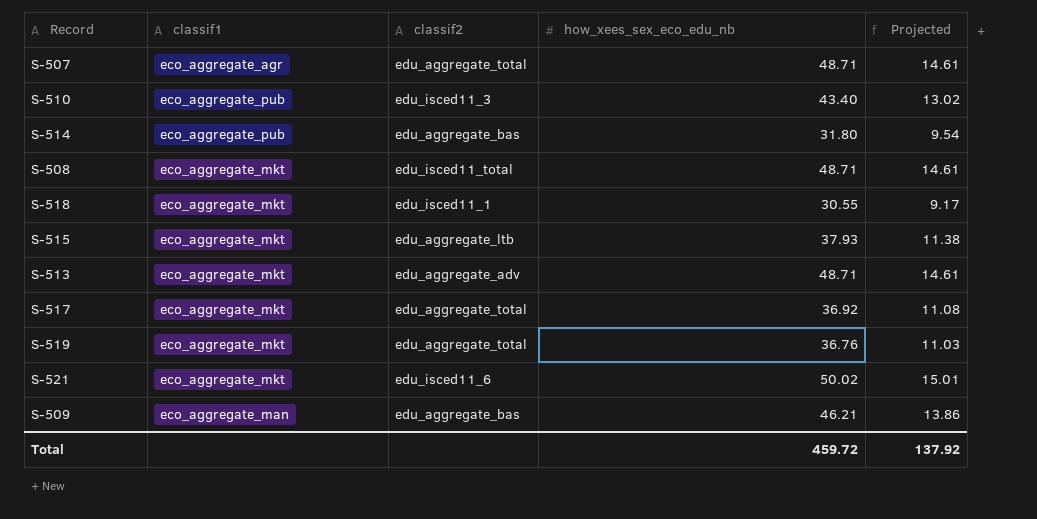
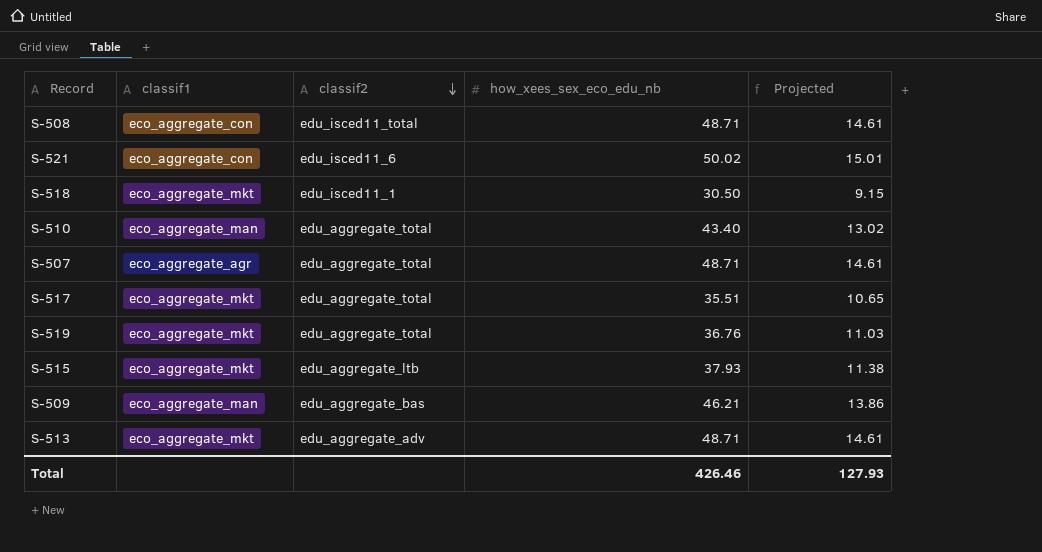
row order: none -> classif2 descending
row S-514: eco_aggregate_pub | edu_aggregate_bas | 31.80 | 9.54 -> none
S-508 | classif1: eco_aggregate_mkt -> eco_aggregate_con
S-521 | classif1: eco_aggregate_mkt -> eco_aggregate_con
S-518 | how_xees_sex_eco_edu_nb: 30.55 -> 30.50
S-518 | Projected: 9.17 -> 9.15
S-510 | classif1: eco_aggregate_pub -> eco_aggregate_man
S-510 | classif2: edu_isced11_3 -> edu_aggregate_total
S-517 | how_xees_sex_eco_edu_nb: 36.92 -> 35.51
S-517 | Projected: 11.08 -> 10.65
Total | how_xees_sex_eco_edu_nb: 459.72 -> 426.46
Total | Projected: 137.92 -> 127.93

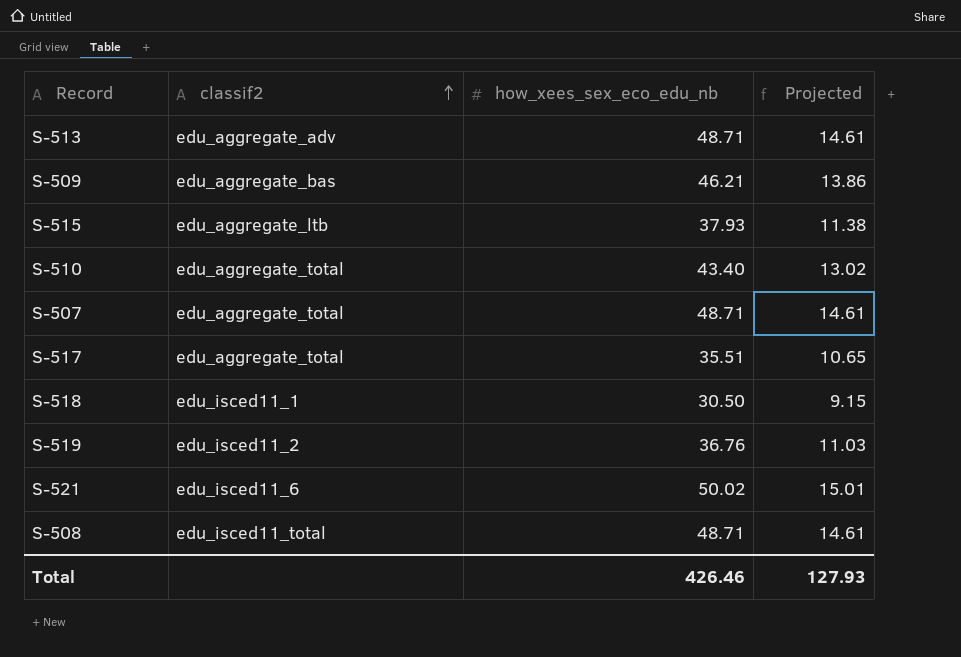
row order: classif2 descending -> classif2 ascending
column classif1 | position: 2 -> none
S-519 | classif2: edu_aggregate_total -> edu_isced11_2

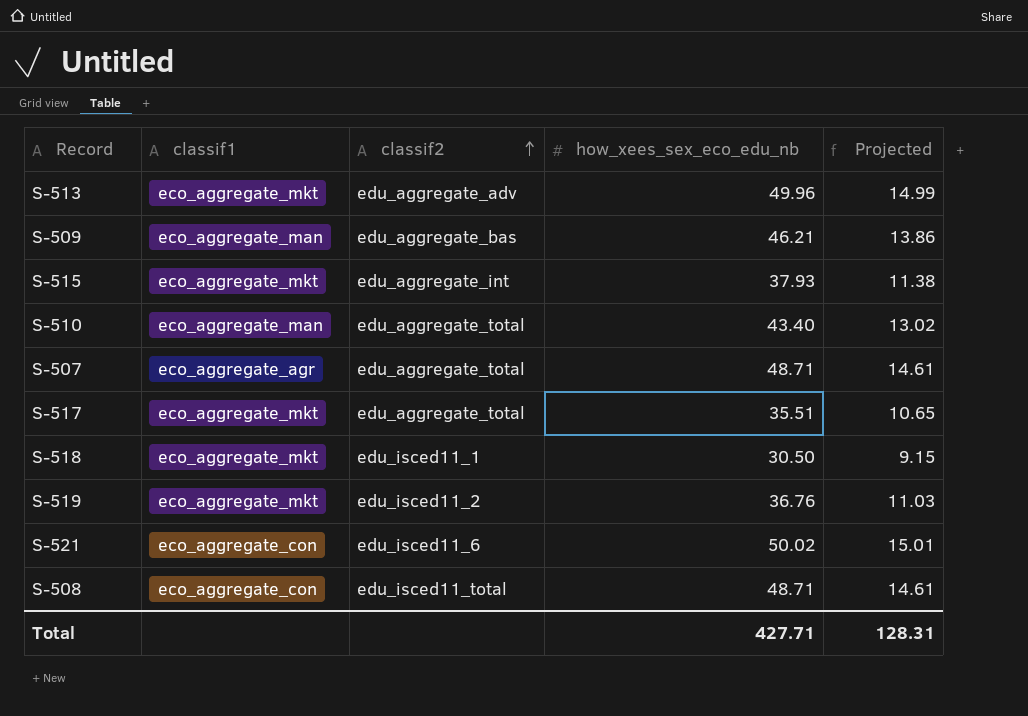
column classif1 | position: none -> 2
S-513 | how_xees_sex_eco_edu_nb: 48.71 -> 49.96
S-513 | Projected: 14.61 -> 14.99
S-515 | classif2: edu_aggregate_ltb -> edu_aggregate_int
Total | how_xees_sex_eco_edu_nb: 426.46 -> 427.71
Total | Projected: 127.93 -> 128.31

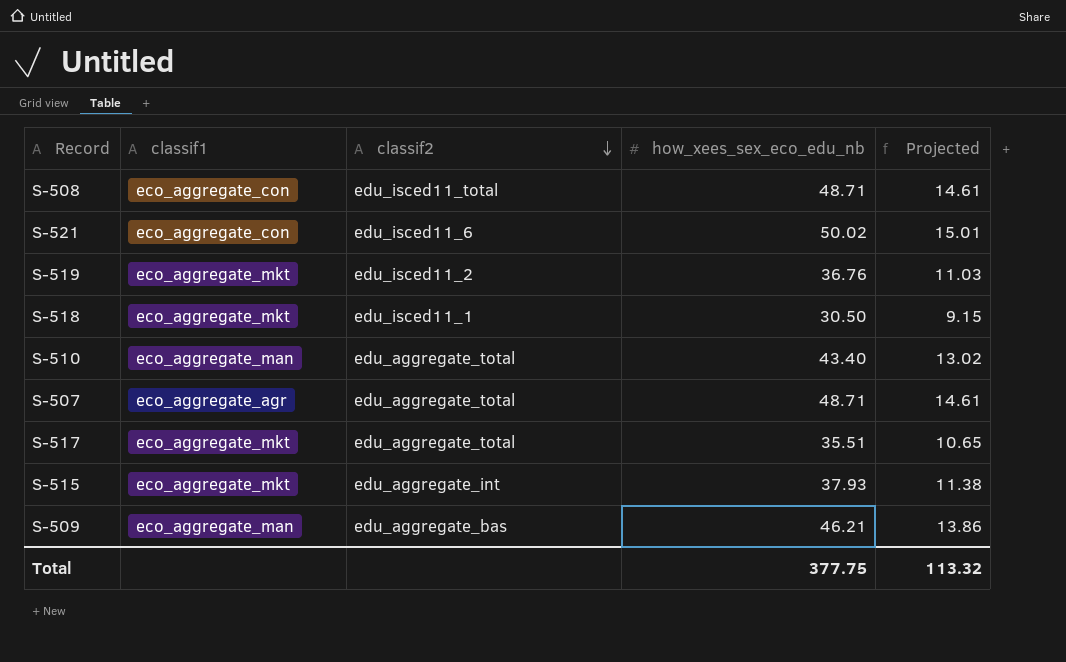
row order: classif2 ascending -> classif2 descending
row S-513: eco_aggregate_mkt | edu_aggregate_adv | 49.96 | 14.99 -> none
Total | how_xees_sex_eco_edu_nb: 427.71 -> 377.75
Total | Projected: 128.31 -> 113.32

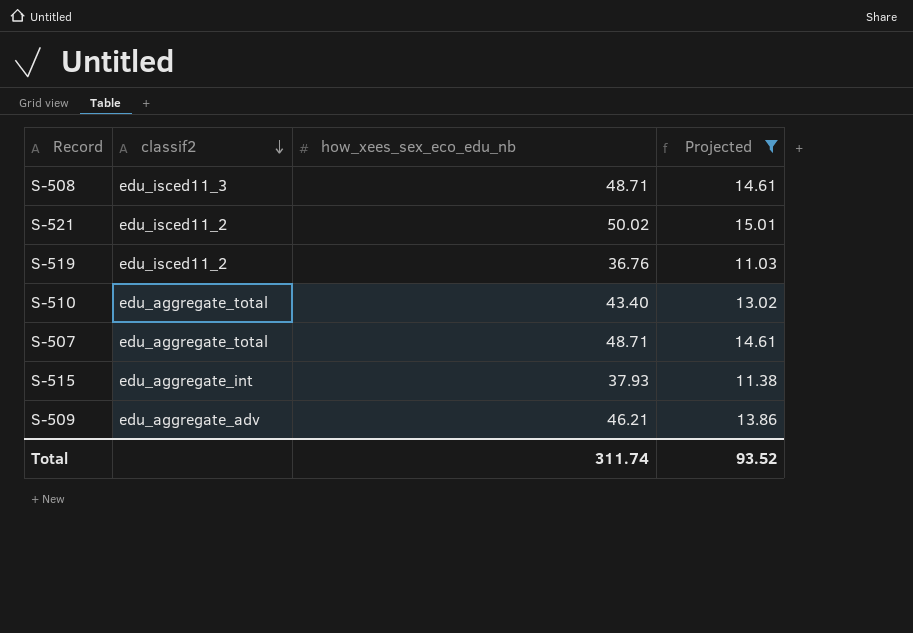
filter: none -> Projected >= 11.03
column classif1 | position: 2 -> none
S-508 | classif2: edu_isced11_total -> edu_isced11_3
S-521 | classif2: edu_isced11_6 -> edu_isced11_2
S-509 | classif2: edu_aggregate_bas -> edu_aggregate_adv
Total | how_xees_sex_eco_edu_nb: 377.75 -> 311.74
Total | Projected: 113.32 -> 93.52

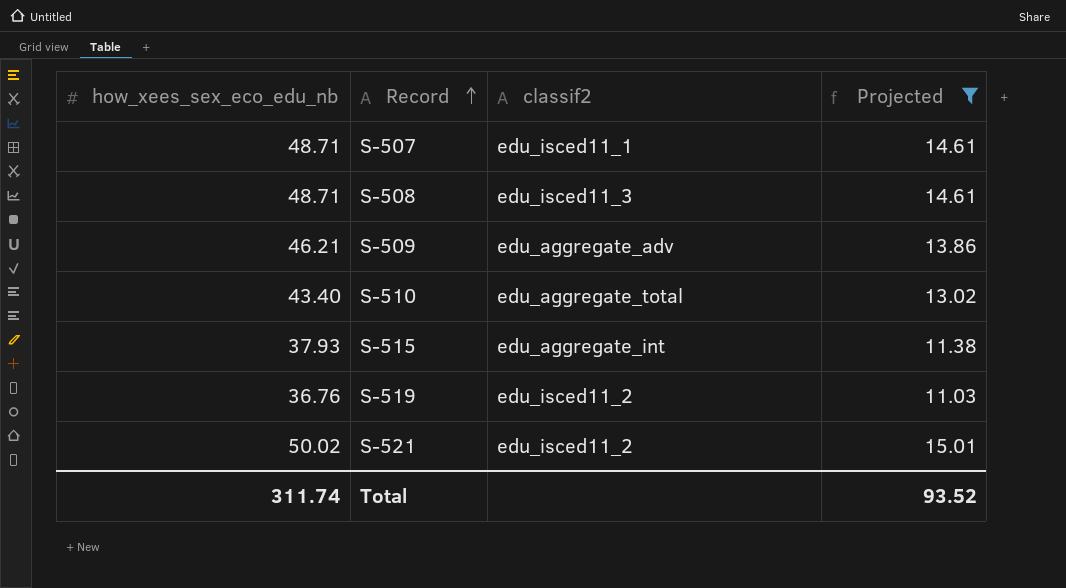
row order: classif2 descending -> Record ascending
column how_xees_sex_eco_edu_nb | position: 3 -> 1
S-507 | classif2: edu_aggregate_total -> edu_isced11_1

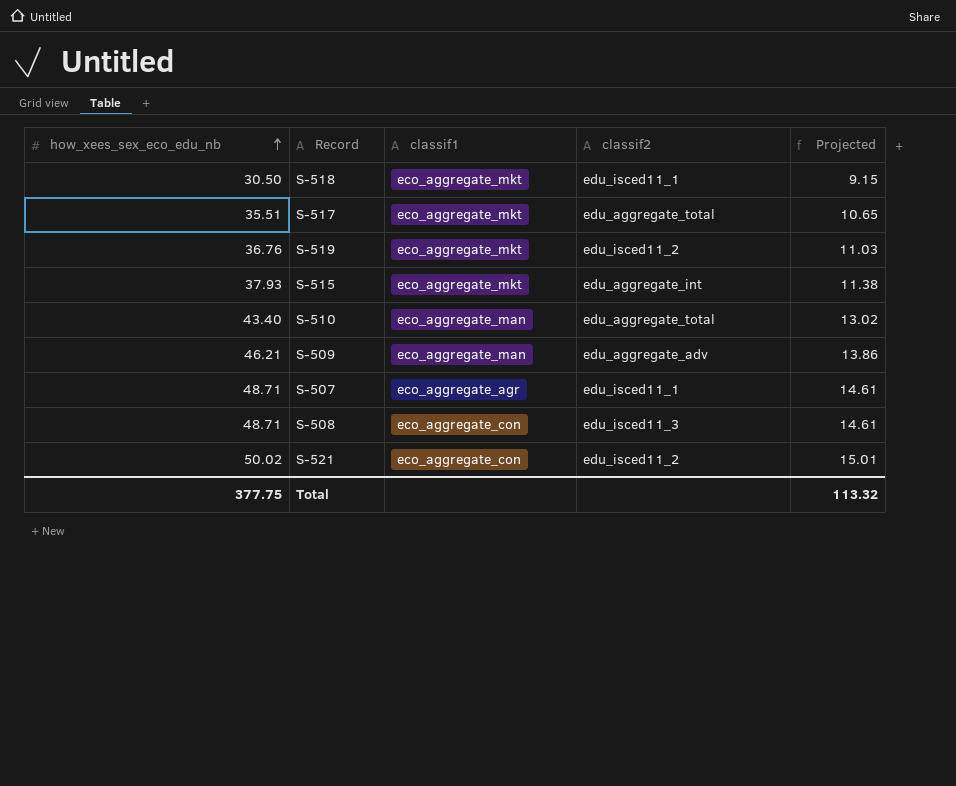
filter: Projected >= 11.03 -> none
row order: Record ascending -> how_xees_sex_eco_edu_nb ascending
column classif1 | position: none -> 3
Total | how_xees_sex_eco_edu_nb: 311.74 -> 377.75
Total | Projected: 93.52 -> 113.32

